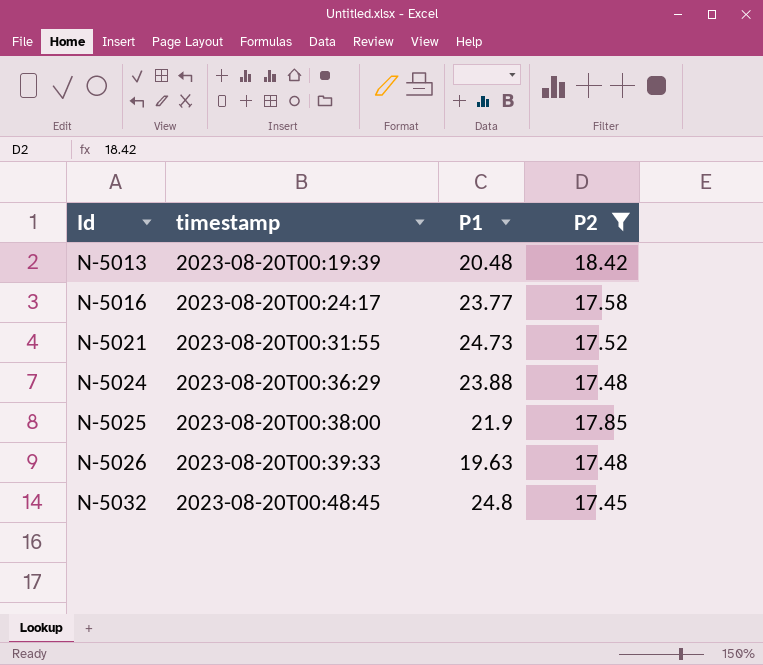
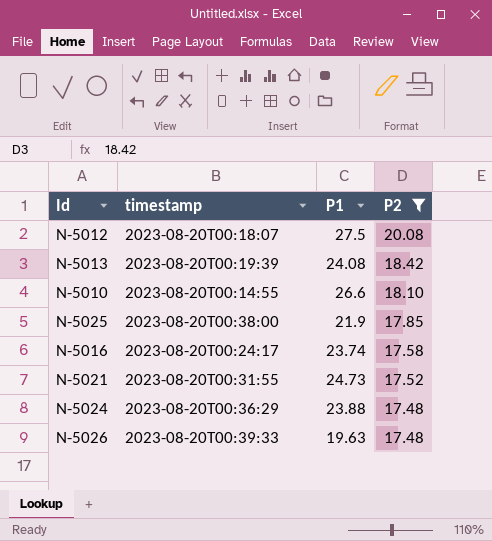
row order: Id ascending -> P2 descending
row N-5032: 2023-08-20T00:48:45 | 24.8 | 17.45 -> none
row N-5012: none -> 2023-08-20T00:18:07 | 27.5 | 20.08
N-5013 | P1: 20.48 -> 24.08
row N-5010: none -> 2023-08-20T00:14:55 | 26.6 | 18.10
N-5016 | P1: 23.77 -> 23.74

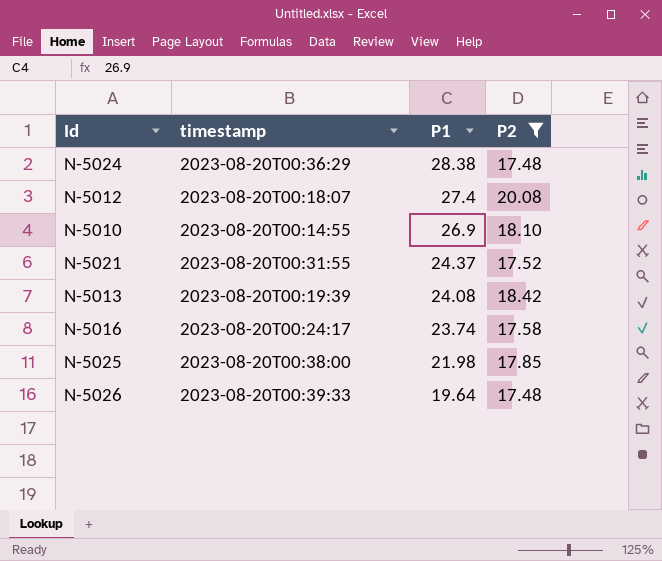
row order: P2 descending -> P1 descending
N-5024 | P1: 23.88 -> 28.38
N-5012 | P1: 27.5 -> 27.4
N-5010 | P1: 26.6 -> 26.9
N-5021 | P1: 24.73 -> 24.37
N-5025 | P1: 21.9 -> 21.98
N-5026 | P1: 19.63 -> 19.64

